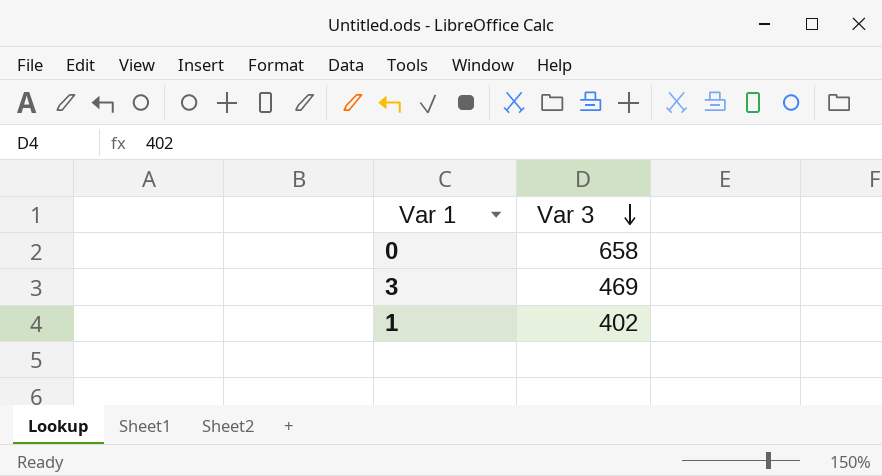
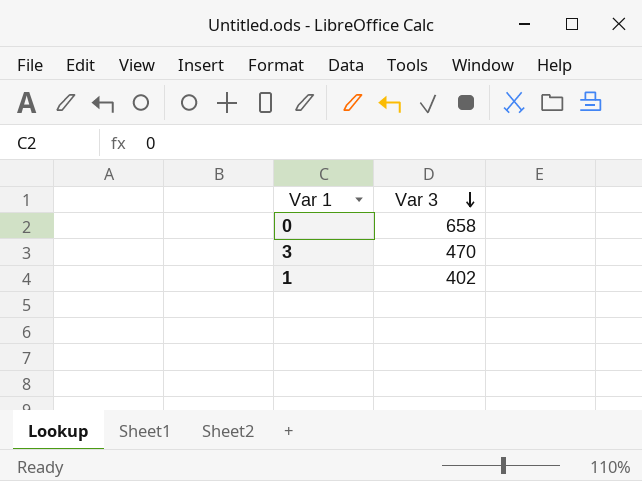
3 | Var 3: 469 -> 470

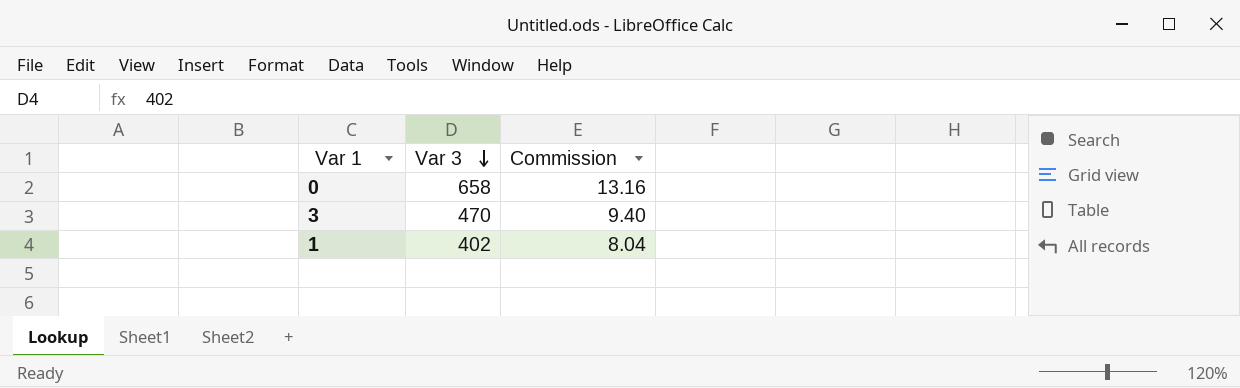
column Commission | formula: none -> [Var 3] * 0.02

